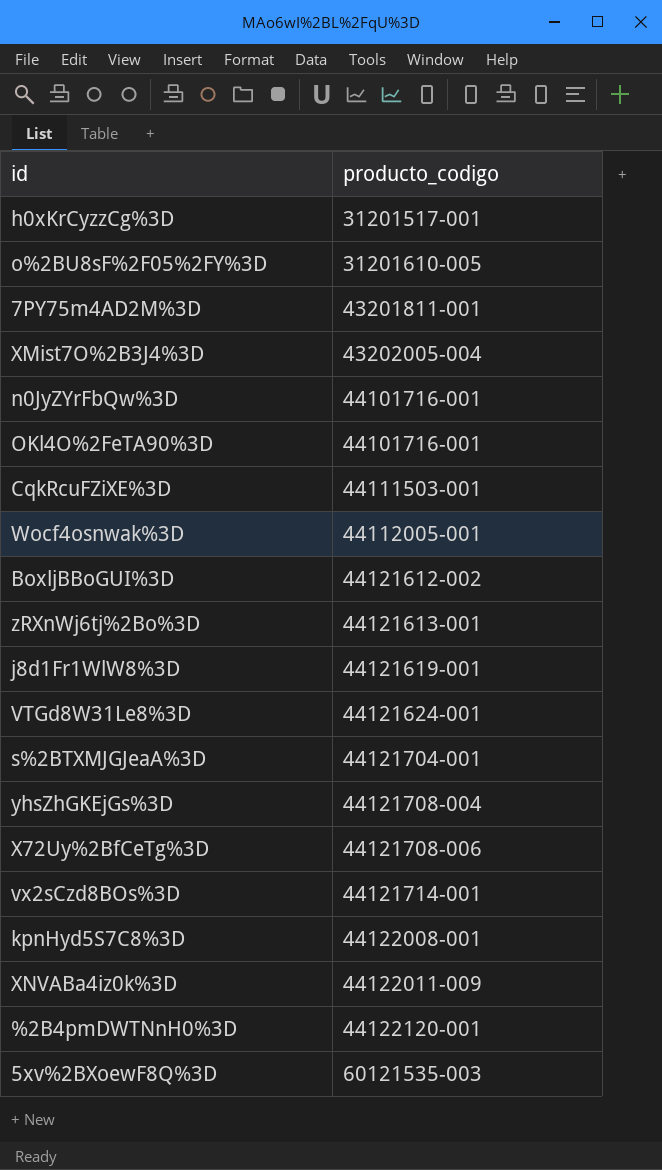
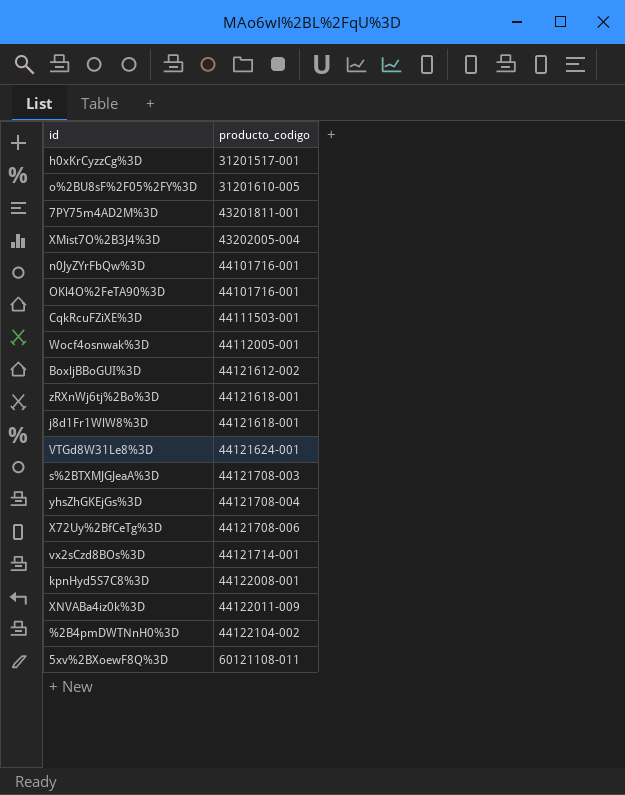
zRXnWj6tj%2Bo%3D | producto_codigo: 44121613-001 -> 44121618-001
j8d1Fr1WlW8%3D | producto_codigo: 44121619-001 -> 44121618-001
s%2BTXMJGJeaA%3D | producto_codigo: 44121704-001 -> 44121708-003
%2B4pmDWTNnH0%3D | producto_codigo: 44122120-001 -> 44122104-002
5xv%2BXoewF8Q%3D | producto_codigo: 60121535-003 -> 60121108-011

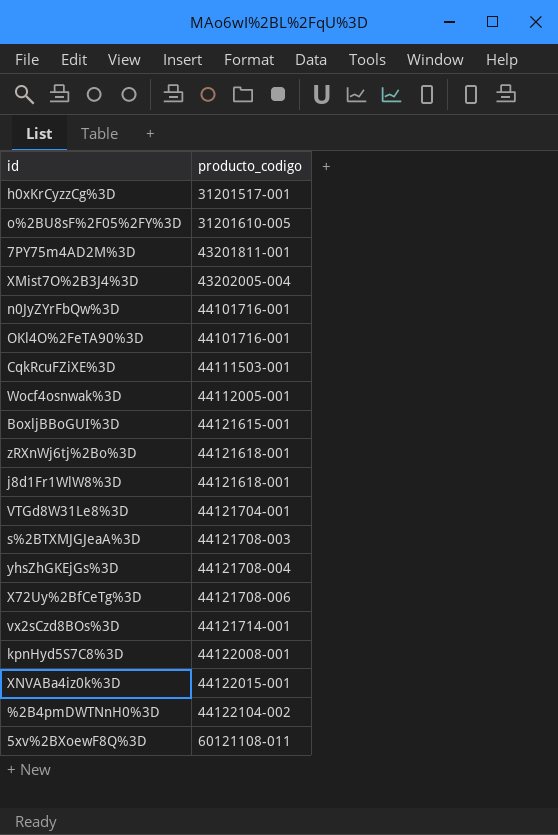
BoxljBBoGUI%3D | producto_codigo: 44121612-002 -> 44121615-001
VTGd8W31Le8%3D | producto_codigo: 44121624-001 -> 44121704-001
XNVABa4iz0k%3D | producto_codigo: 44122011-009 -> 44122015-001

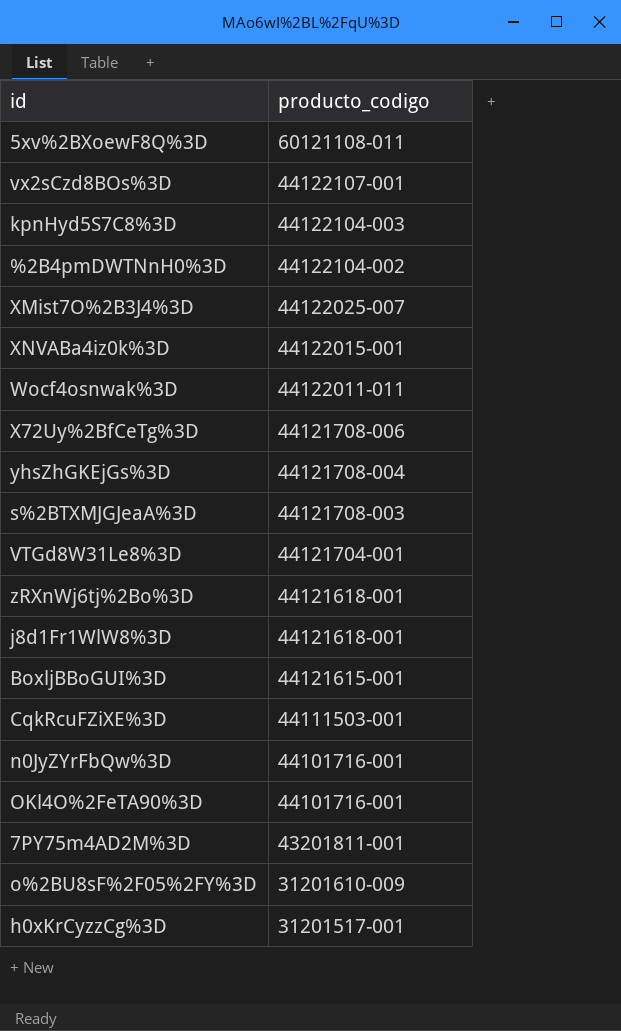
row order: producto_codigo ascending -> producto_codigo descending
vx2sCzd8BOs%3D | producto_codigo: 44121714-001 -> 44122107-001
kpnHyd5S7C8%3D | producto_codigo: 44122008-001 -> 44122104-003
XMist7O%2B3J4%3D | producto_codigo: 43202005-004 -> 44122025-007
Wocf4osnwak%3D | producto_codigo: 44112005-001 -> 44122011-011
o%2BU8sF%2F05%2FY%3D | producto_codigo: 31201610-005 -> 31201610-009

